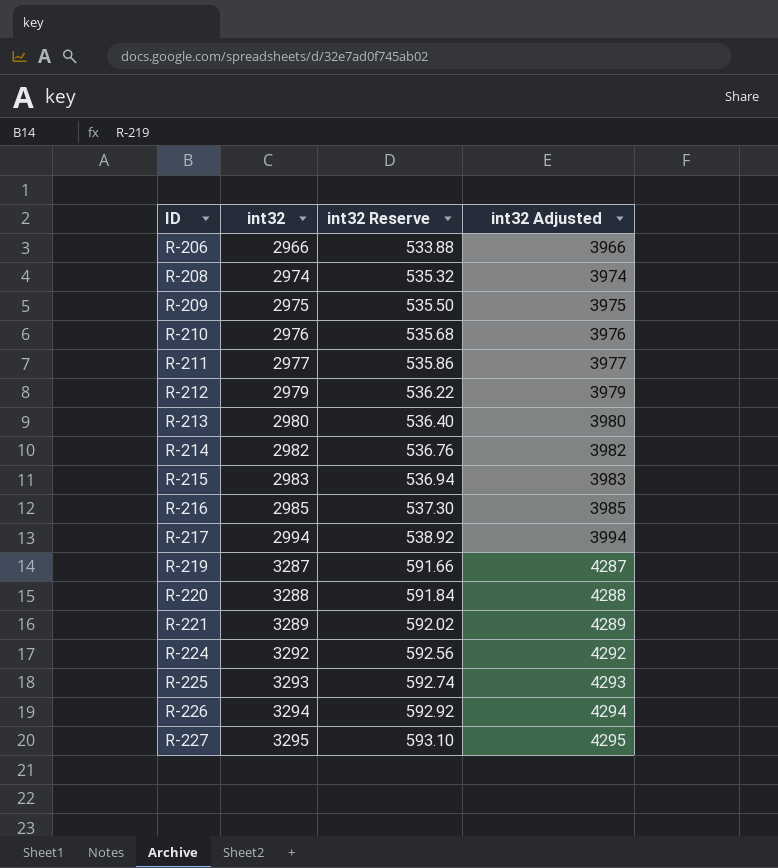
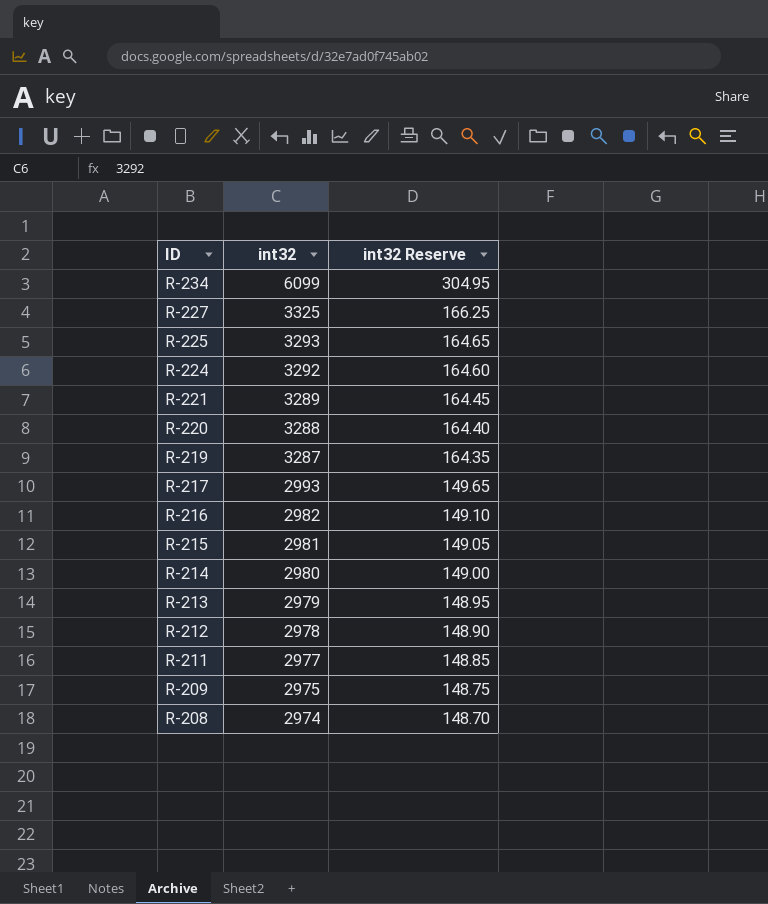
row order: ID ascending -> ID descending
column int32 Adjusted | formula: [int32] + 1000 -> none
column int32 Reserve | formula: [int32] * 0.18 -> [int32] * 0.05
row R-206: 2966 | 533.88 | 3966 -> none
row R-210: 2976 | 535.68 | 3976 -> none
row R-226: 3294 | 592.92 | 4294 -> none
row R-234: none -> 6099 | 304.95
R-227 | int32: 3295 -> 3325
R-217 | int32: 2994 -> 2993
R-216 | int32: 2985 -> 2982
R-215 | int32: 2983 -> 2981
R-214 | int32: 2982 -> 2980
R-213 | int32: 2980 -> 2979
R-212 | int32: 2979 -> 2978

